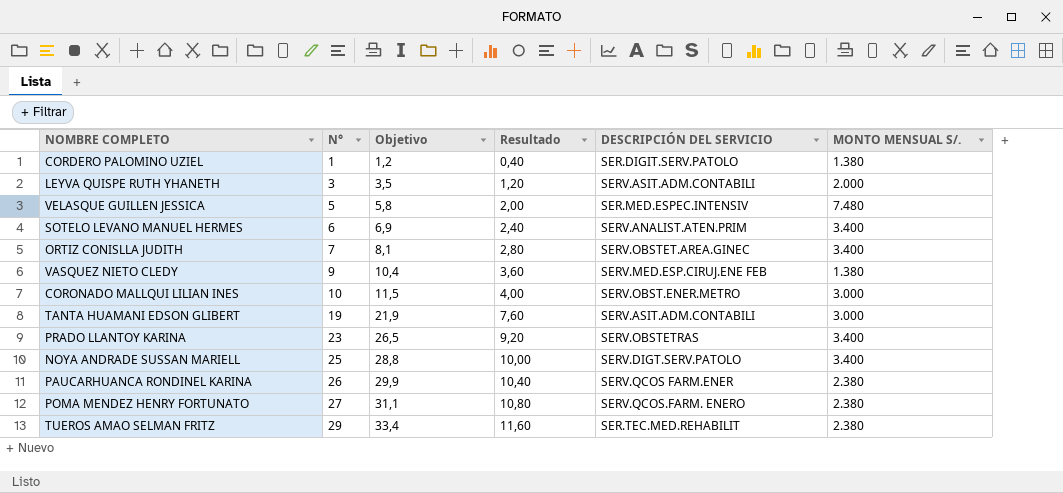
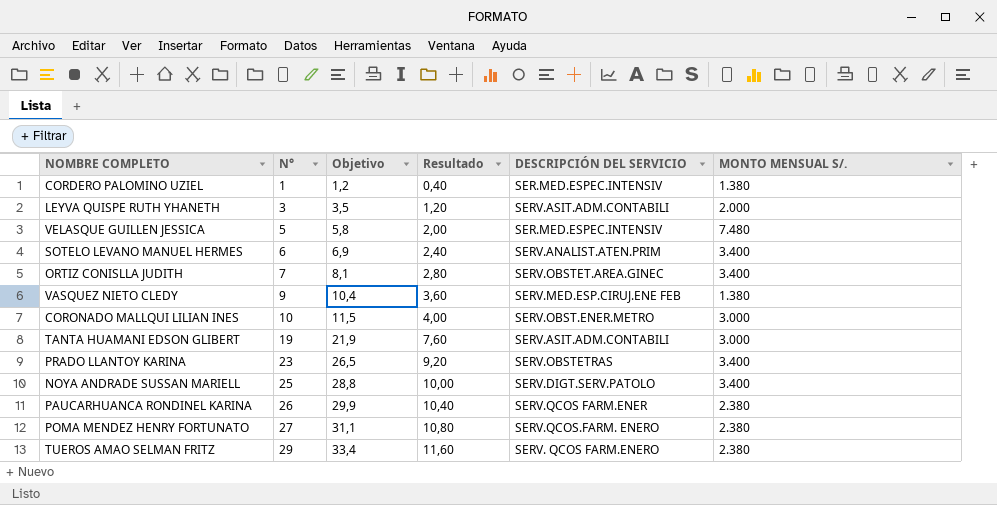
CORDERO PALOMINO UZIEL | DESCRIPCIÓN DEL SERVICIO: SER.DIGIT.SERV.PATOLO -> SER.MED.ESPEC.INTENSIV
TUEROS AMAO SELMAN FRITZ | DESCRIPCIÓN DEL SERVICIO: SER.TEC.MED.REHABILIT -> SERV. QCOS FARM.ENERO

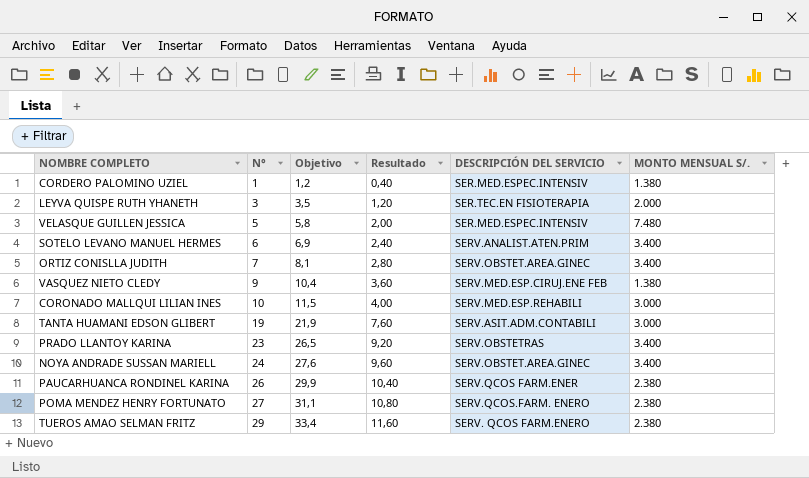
LEYVA QUISPE RUTH YHANETH | DESCRIPCIÓN DEL SERVICIO: SERV.ASIT.ADM.CONTABILI -> SER.TEC.EN FISIOTERAPIA
CORONADO MALLQUI LILIAN INES | DESCRIPCIÓN DEL SERVICIO: SERV.OBST.ENER.METRO -> SERV.MED.ESP.REHABILI
NOYA ANDRADE SUSSAN MARIELL | N°: 25 -> 24
NOYA ANDRADE SUSSAN MARIELL | Objetivo: 28,8 -> 27,6
NOYA ANDRADE SUSSAN MARIELL | Resultado: 10,00 -> 9,60
NOYA ANDRADE SUSSAN MARIELL | DESCRIPCIÓN DEL SERVICIO: SERV.DIGT.SERV.PATOLO -> SERV.OBSTET.AREA.GINEC

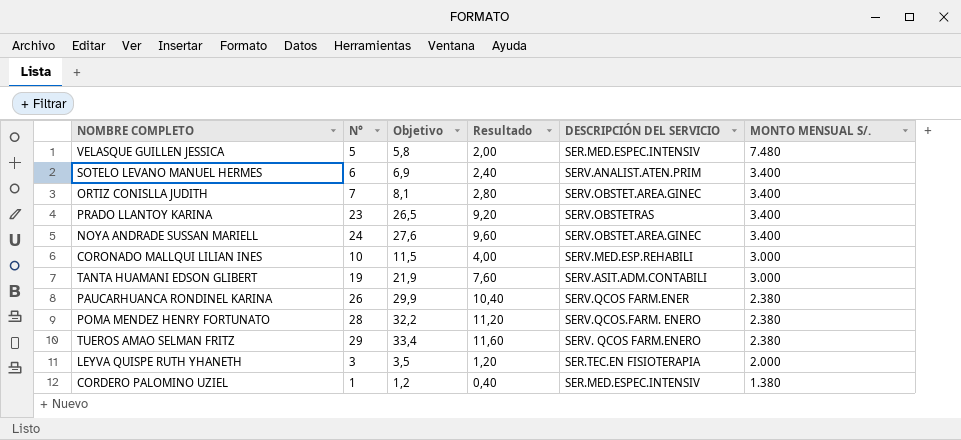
row order: N° ascending -> MONTO MENSUAL S/. descending
row VASQUEZ NIETO CLEDY: 9 | 10,4 | 3,60 | SERV.MED.ESP.CIRUJ.ENE FEB | 1.380 -> none
POMA MENDEZ HENRY FORTUNATO | N°: 27 -> 28
POMA MENDEZ HENRY FORTUNATO | Objetivo: 31,1 -> 32,2
POMA MENDEZ HENRY FORTUNATO | Resultado: 10,80 -> 11,20

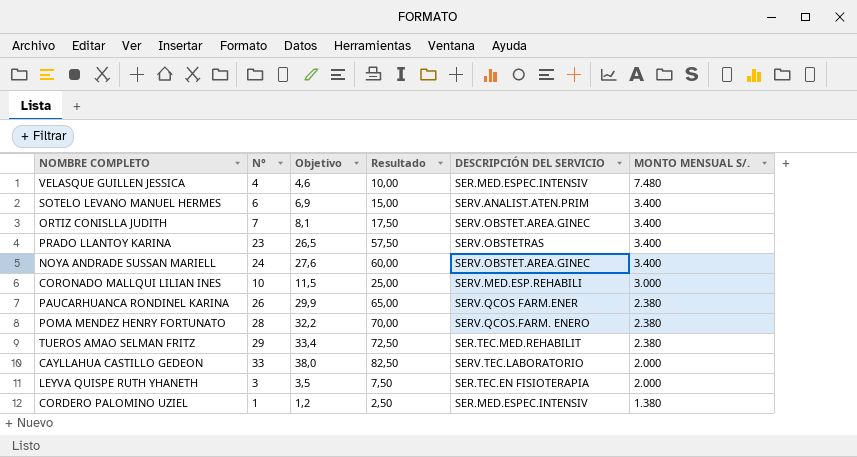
column Resultado | formula: [N°] * 0,4 -> [N°] * 2,5
row TANTA HUAMANI EDSON GLIBERT: 19 | 21,9 | 7,60 | SERV.ASIT.ADM.CONTABILI | 3.000 -> none
VELASQUE GUILLEN JESSICA | N°: 5 -> 4
VELASQUE GUILLEN JESSICA | Objetivo: 5,8 -> 4,6
TUEROS AMAO SELMAN FRITZ | DESCRIPCIÓN DEL SERVICIO: SERV. QCOS FARM.ENERO -> SER.TEC.MED.REHABILIT
row CAYLLAHUA CASTILLO GEDEON: none -> 33 | 38,0 | 82,50 | SERV.TEC.LABORATORIO | 2.000

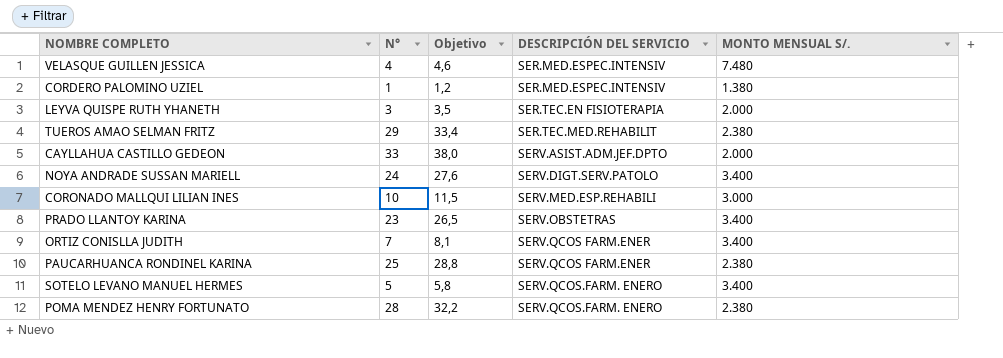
row order: MONTO MENSUAL S/. descending -> DESCRIPCIÓN DEL SERVICIO ascending
column Resultado | formula: [N°] * 2,5 -> none
CAYLLAHUA CASTILLO GEDEON | DESCRIPCIÓN DEL SERVICIO: SERV.TEC.LABORATORIO -> SERV.ASIST.ADM.JEF.DPTO
NOYA ANDRADE SUSSAN MARIELL | DESCRIPCIÓN DEL SERVICIO: SERV.OBSTET.AREA.GINEC -> SERV.DIGT.SERV.PATOLO
ORTIZ CONISLLA JUDITH | DESCRIPCIÓN DEL SERVICIO: SERV.OBSTET.AREA.GINEC -> SERV.QCOS FARM.ENER
PAUCARHUANCA RONDINEL KARINA | N°: 26 -> 25
PAUCARHUANCA RONDINEL KARINA | Objetivo: 29,9 -> 28,8
SOTELO LEVANO MANUEL HERMES | N°: 6 -> 5
SOTELO LEVANO MANUEL HERMES | Objetivo: 6,9 -> 5,8
SOTELO LEVANO MANUEL HERMES | DESCRIPCIÓN DEL SERVICIO: SERV.ANALIST.ATEN.PRIM -> SERV.QCOS.FARM. ENERO

